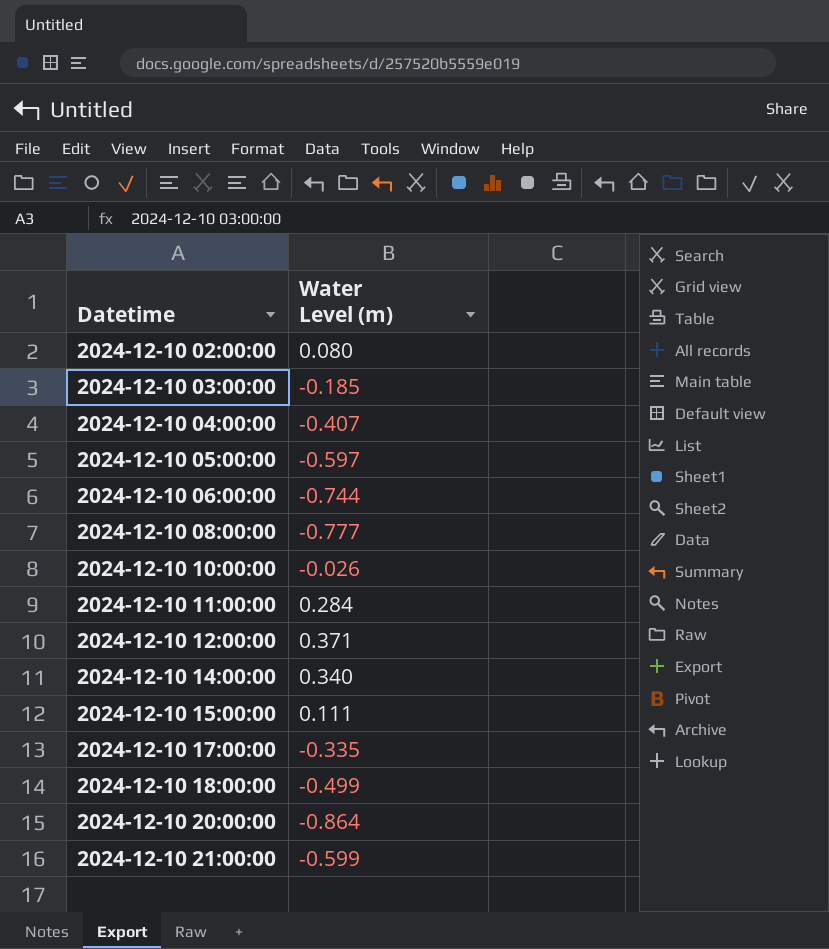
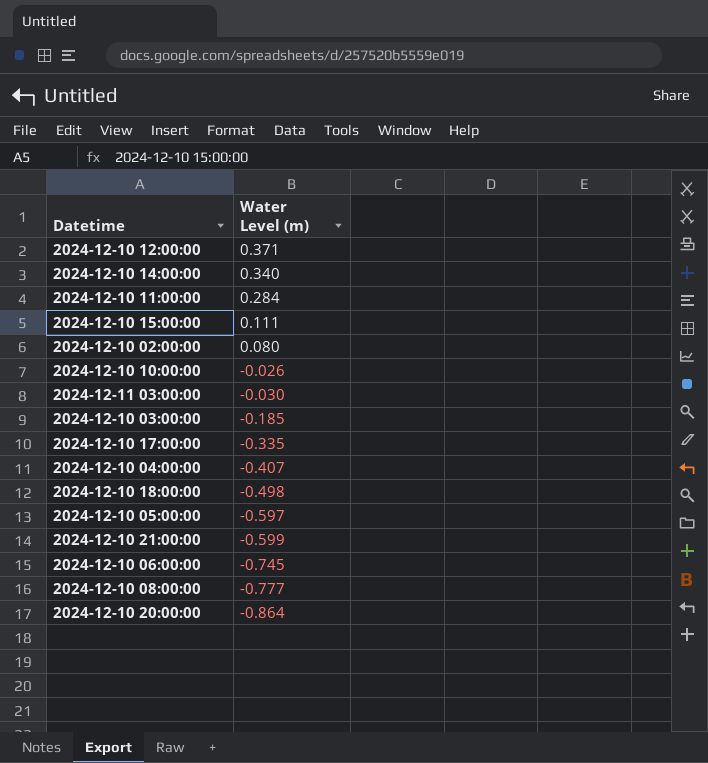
row order: Datetime ascending -> Water Level (m) descending
row 2024-12-11 03:00:00: none -> -0.030
2024-12-10 18:00:00 | Water Level (m): -0.499 -> -0.498
2024-12-10 06:00:00 | Water Level (m): -0.744 -> -0.745

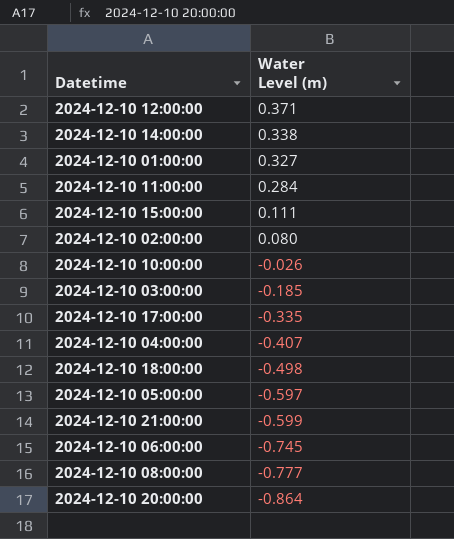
row 2024-12-11 03:00:00: -0.030 -> none
2024-12-10 14:00:00 | Water Level (m): 0.340 -> 0.338
row 2024-12-10 01:00:00: none -> 0.327

